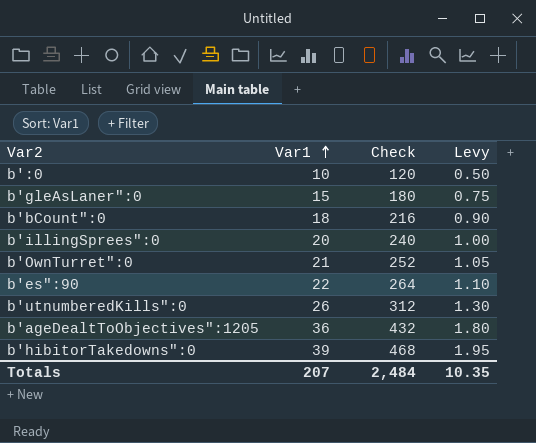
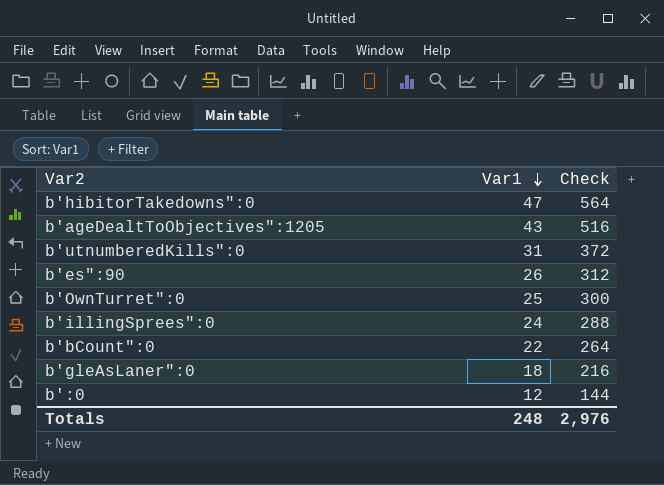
row order: Var1 ascending -> Var1 descending
column Levy | formula: [Var1] * 0.05 -> none
b'hibitorTakedowns":0 | Var1: 39 -> 47
b'hibitorTakedowns":0 | Check: 468 -> 564
b'ageDealtToObjectives":1205 | Var1: 36 -> 43
b'ageDealtToObjectives":1205 | Check: 432 -> 516
b'utnumberedKills":0 | Var1: 26 -> 31
b'utnumberedKills":0 | Check: 312 -> 372
b'es":90 | Var1: 22 -> 26
b'es":90 | Check: 264 -> 312
b'OwnTurret":0 | Var1: 21 -> 25
b'OwnTurret":0 | Check: 252 -> 300
b'illingSprees":0 | Var1: 20 -> 24
b'illingSprees":0 | Check: 240 -> 288
b'bCount":0 | Var1: 18 -> 22
b'bCount":0 | Check: 216 -> 264
b'gleAsLaner":0 | Var1: 15 -> 18
b'gleAsLaner":0 | Check: 180 -> 216
b':0 | Var1: 10 -> 12
b':0 | Check: 120 -> 144
Totals | Var1: 207 -> 248
Totals | Check: 2,484 -> 2,976

